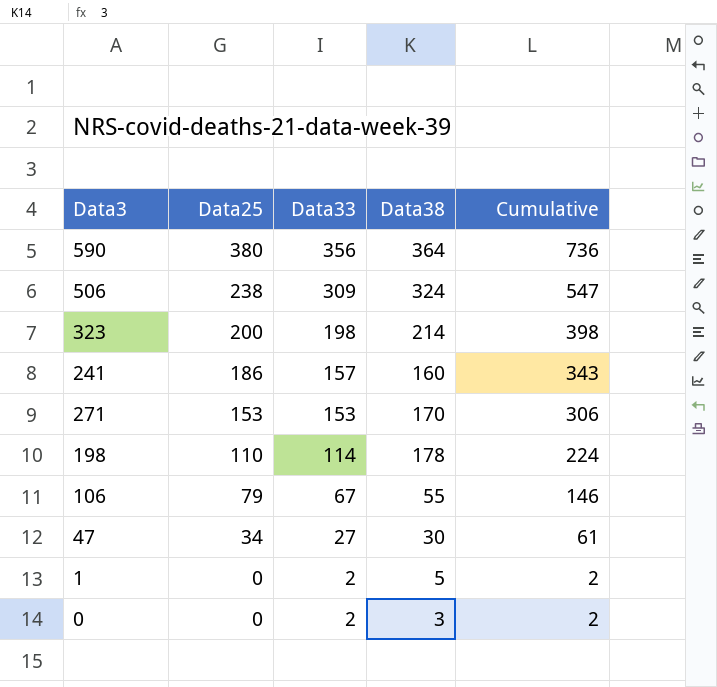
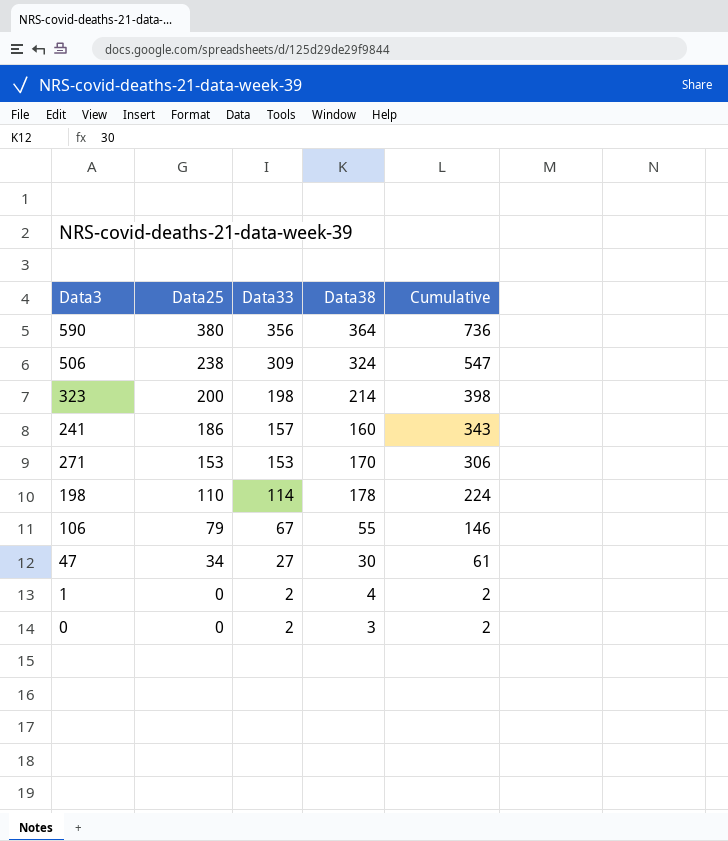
1 | Data38: 5 -> 4

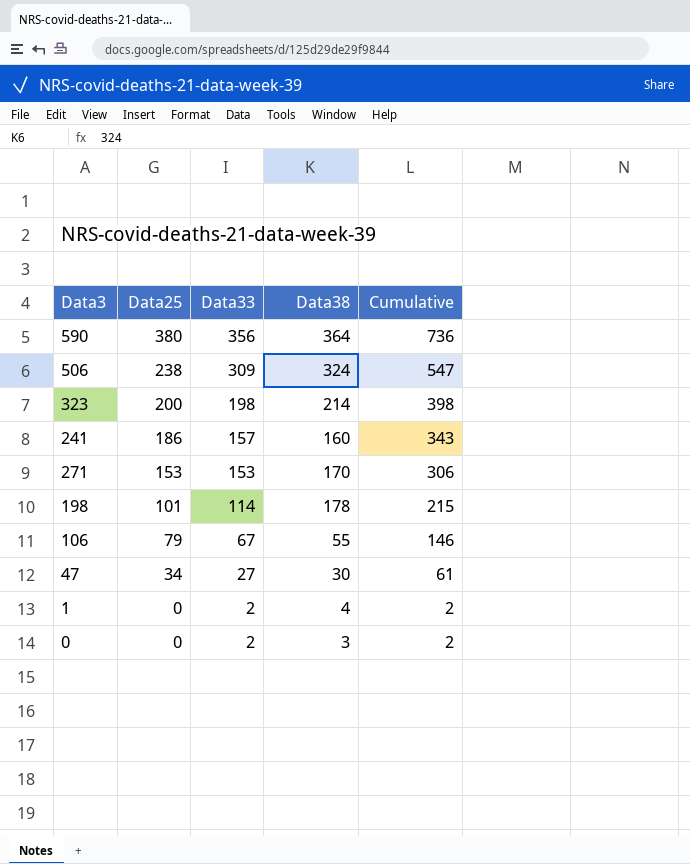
198 | Data25: 110 -> 101
198 | Cumulative: 224 -> 215

